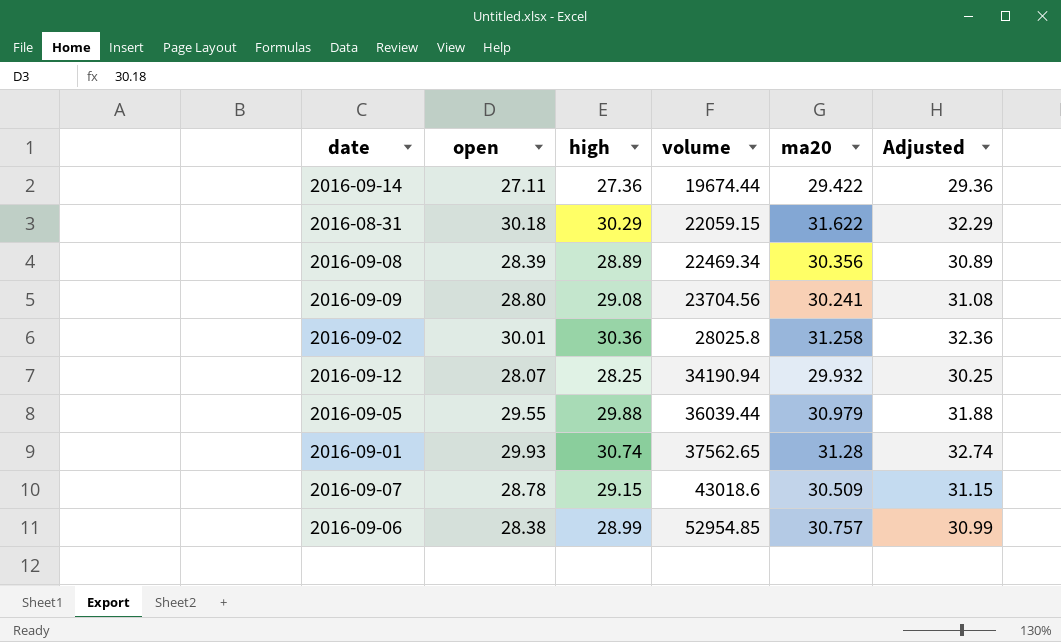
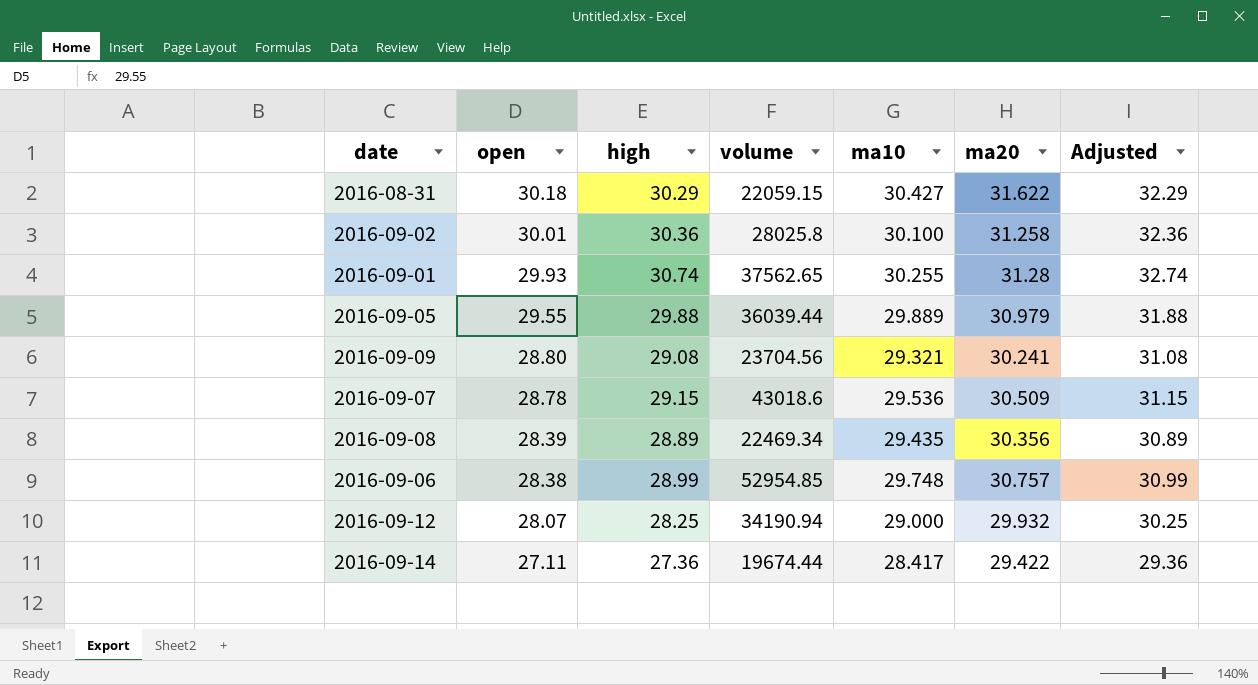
row order: volume ascending -> open descending
column ma10 | position: none -> 5

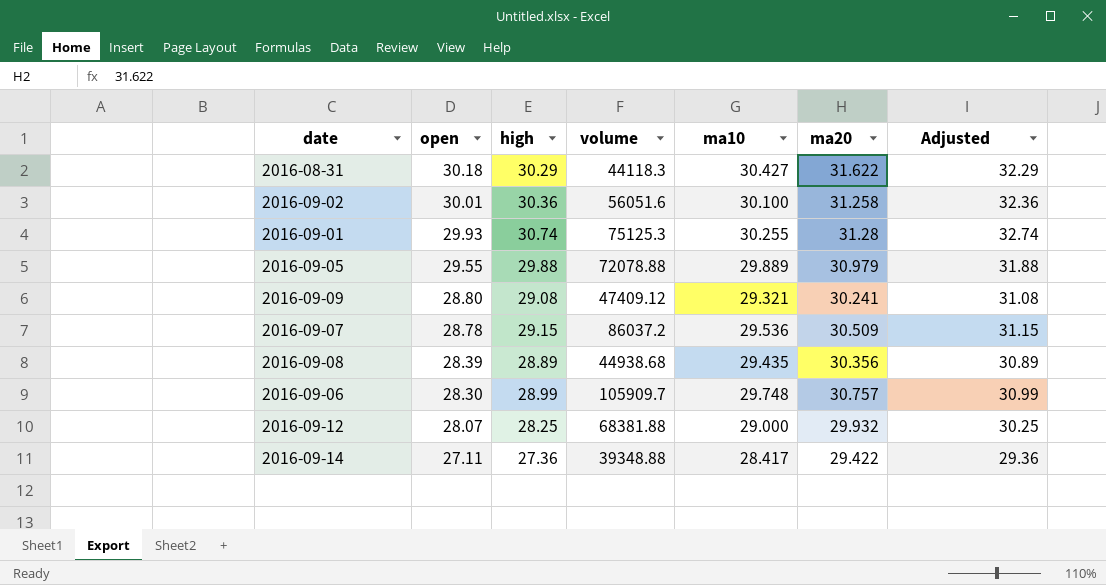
2016-08-31 | volume: 22059.15 -> 44118.3
2016-09-02 | volume: 28025.8 -> 56051.6
2016-09-01 | volume: 37562.65 -> 75125.3
2016-09-05 | volume: 36039.44 -> 72078.88
2016-09-09 | volume: 23704.56 -> 47409.12
2016-09-07 | volume: 43018.6 -> 86037.2
2016-09-08 | volume: 22469.34 -> 44938.68
2016-09-06 | open: 28.38 -> 28.30
2016-09-06 | volume: 52954.85 -> 105909.7
2016-09-12 | volume: 34190.94 -> 68381.88
2016-09-14 | volume: 19674.44 -> 39348.88

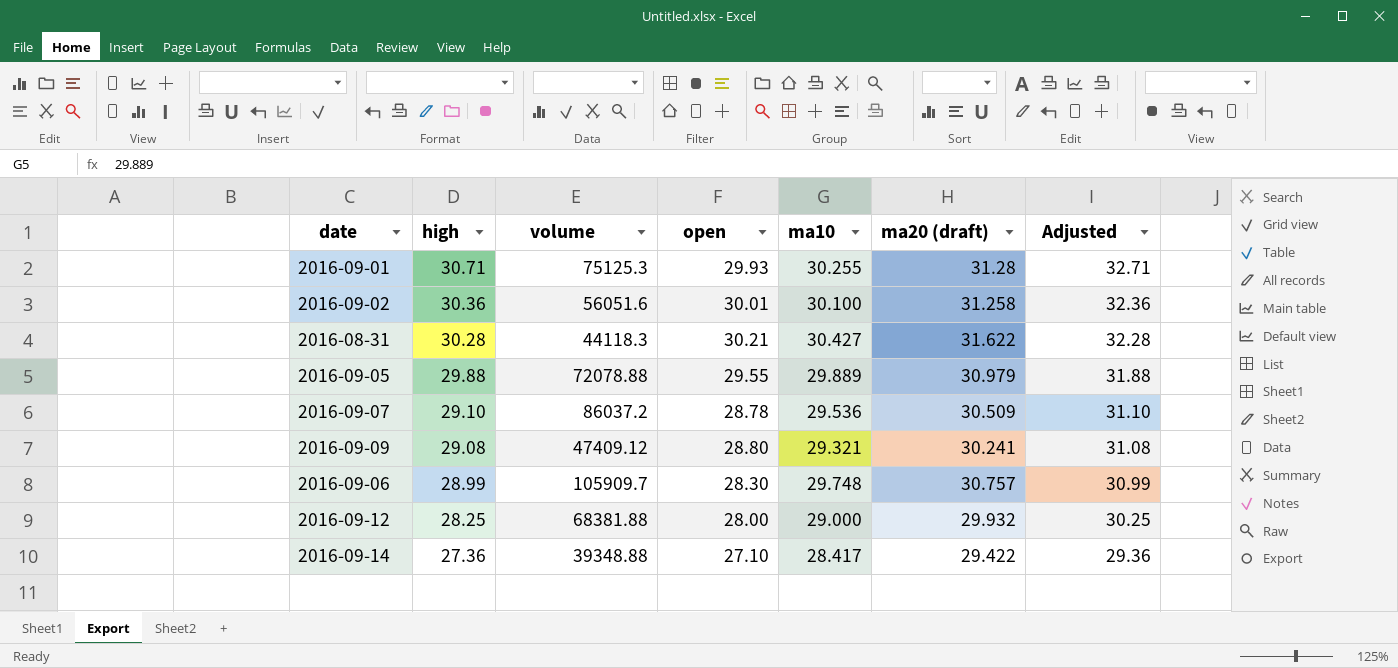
row order: open descending -> high descending
column open | position: 2 -> 4
column name: ma20 -> ma20 (draft)
row 2016-09-08: 28.39 | 28.89 | 44938.68 | 29.435 | 30.356 | 30.89 -> none
2016-09-01 | high: 30.74 -> 30.71
2016-09-01 | Adjusted: 32.74 -> 32.71
2016-08-31 | high: 30.29 -> 30.28
2016-08-31 | open: 30.18 -> 30.21
2016-08-31 | Adjusted: 32.29 -> 32.28
2016-09-07 | high: 29.15 -> 29.10
2016-09-07 | Adjusted: 31.15 -> 31.10
2016-09-12 | open: 28.07 -> 28.00
2016-09-14 | open: 27.11 -> 27.10

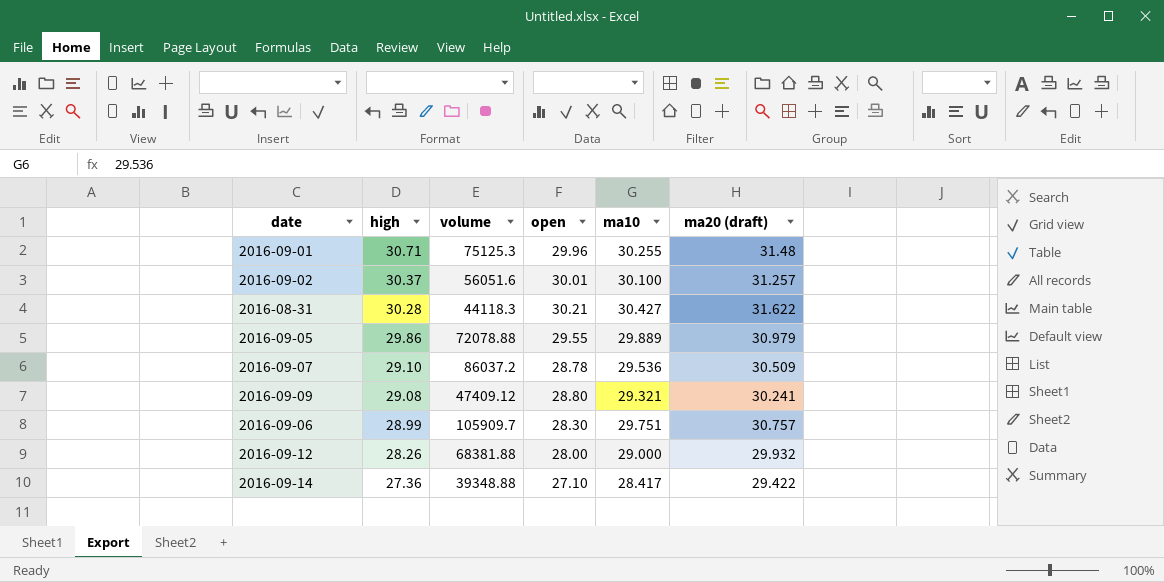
column Adjusted | formula: [high] + 2 -> none
2016-09-01 | open: 29.93 -> 29.96
2016-09-01 | ma20 (draft): 31.28 -> 31.48
2016-09-02 | high: 30.36 -> 30.37
2016-09-02 | ma20 (draft): 31.258 -> 31.257
2016-09-05 | high: 29.88 -> 29.86
2016-09-06 | ma10: 29.748 -> 29.751
2016-09-12 | high: 28.25 -> 28.26

